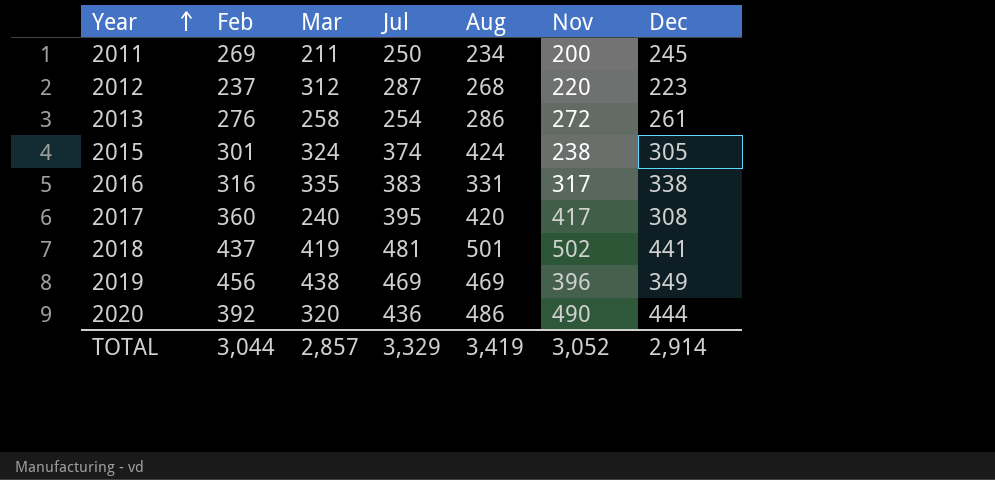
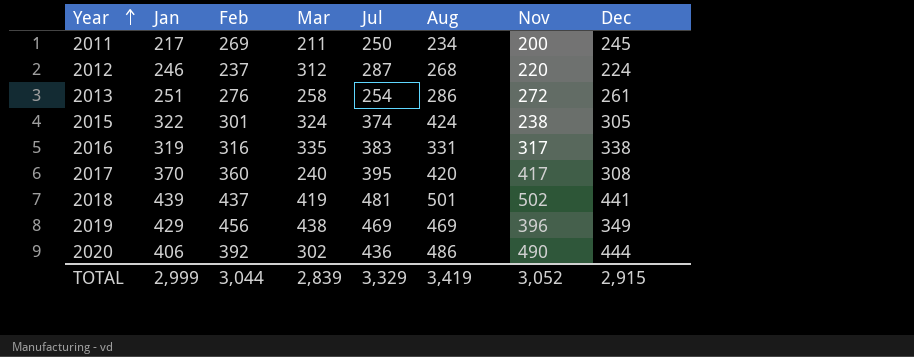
column Jan | position: none -> 2
2012 | Dec: 223 -> 224
2020 | Mar: 320 -> 302
TOTAL | Mar: 2,857 -> 2,839
TOTAL | Dec: 2,914 -> 2,915

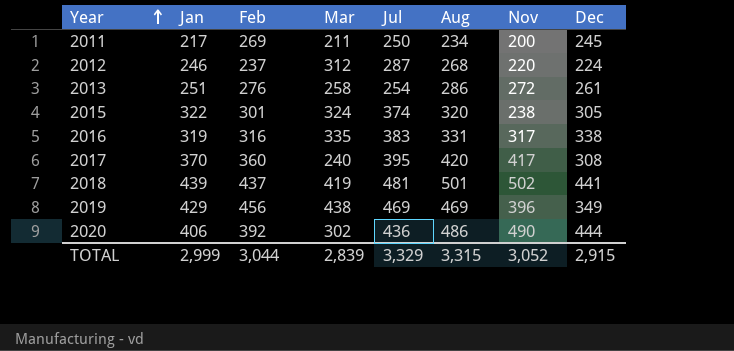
2015 | Aug: 424 -> 320
TOTAL | Aug: 3,419 -> 3,315

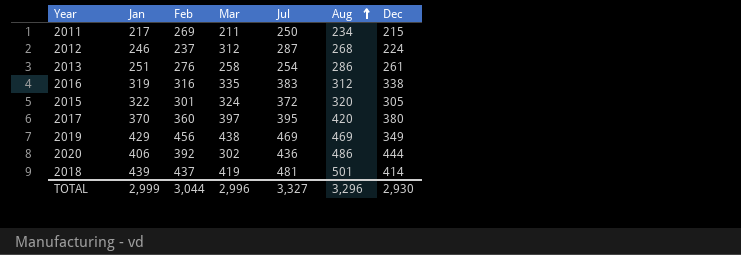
row order: Year ascending -> Aug ascending
column Nov | position: 7 -> none
2011 | Dec: 245 -> 215
2016 | Aug: 331 -> 312
2015 | Jul: 374 -> 372
2017 | Mar: 240 -> 397
2017 | Dec: 308 -> 380
2018 | Dec: 441 -> 414
TOTAL | Mar: 2,839 -> 2,996
TOTAL | Jul: 3,329 -> 3,327
TOTAL | Aug: 3,315 -> 3,296
TOTAL | Dec: 2,915 -> 2,930

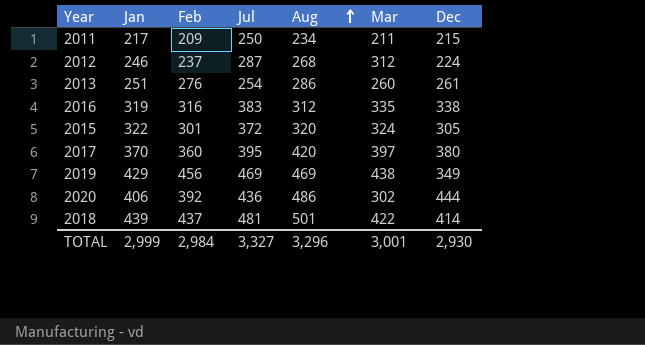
column Mar | position: 4 -> 6
2011 | Feb: 269 -> 209
2013 | Mar: 258 -> 260
2018 | Mar: 419 -> 422
TOTAL | Feb: 3,044 -> 2,984
TOTAL | Mar: 2,996 -> 3,001

